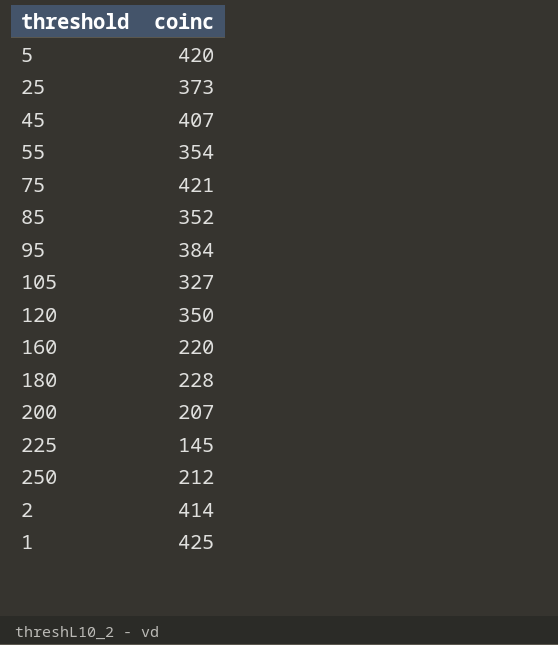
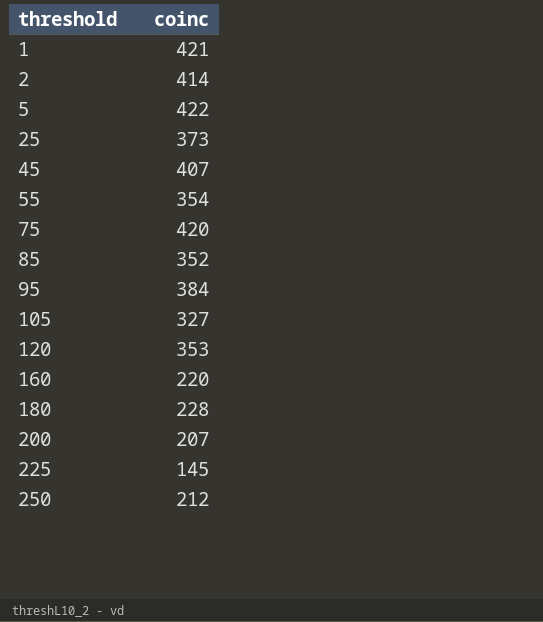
row order: none -> threshold ascending
1 | coinc: 425 -> 421
5 | coinc: 420 -> 422
75 | coinc: 421 -> 420
120 | coinc: 350 -> 353

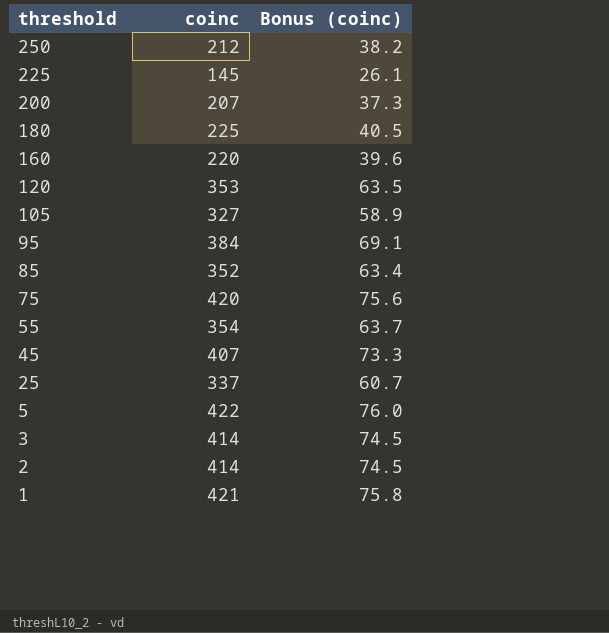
row order: threshold ascending -> threshold descending
column Bonus (coinc) | formula: none -> [coinc] * 0.18
180 | coinc: 228 -> 225
25 | coinc: 373 -> 337
row 3: none -> 414 | 74.5

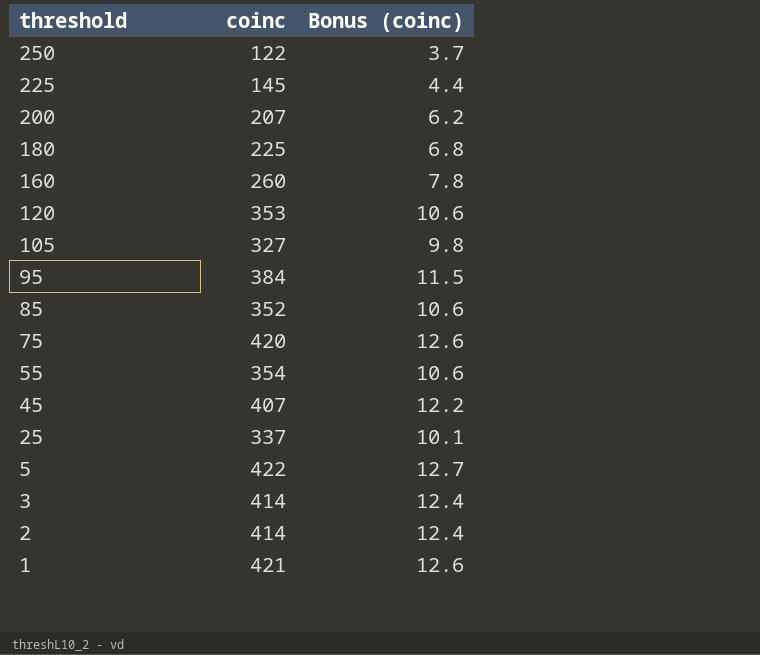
column Bonus (coinc) | formula: [coinc] * 0.18 -> [coinc] * 0.03
250 | coinc: 212 -> 122
160 | coinc: 220 -> 260

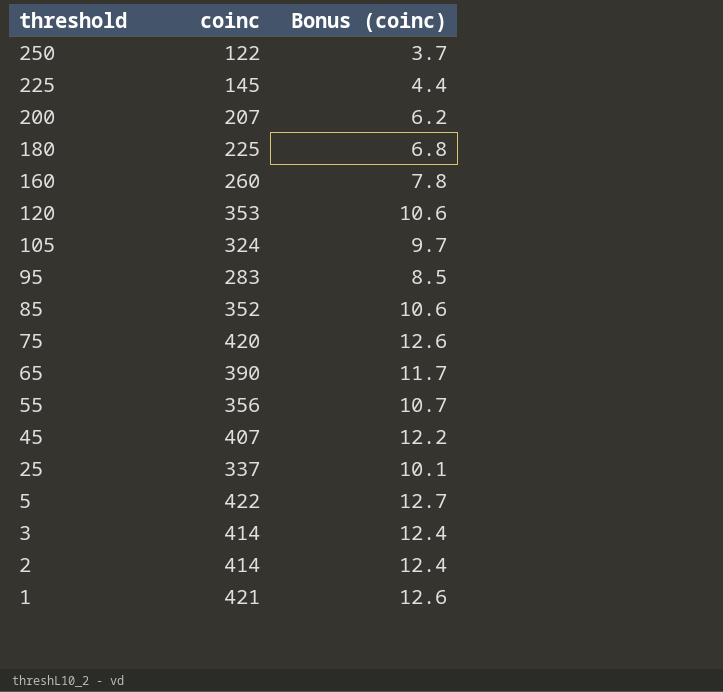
105 | coinc: 327 -> 324
105 | Bonus (coinc): 9.8 -> 9.7
95 | coinc: 384 -> 283
95 | Bonus (coinc): 11.5 -> 8.5
row 65: none -> 390 | 11.7
55 | coinc: 354 -> 356
55 | Bonus (coinc): 10.6 -> 10.7

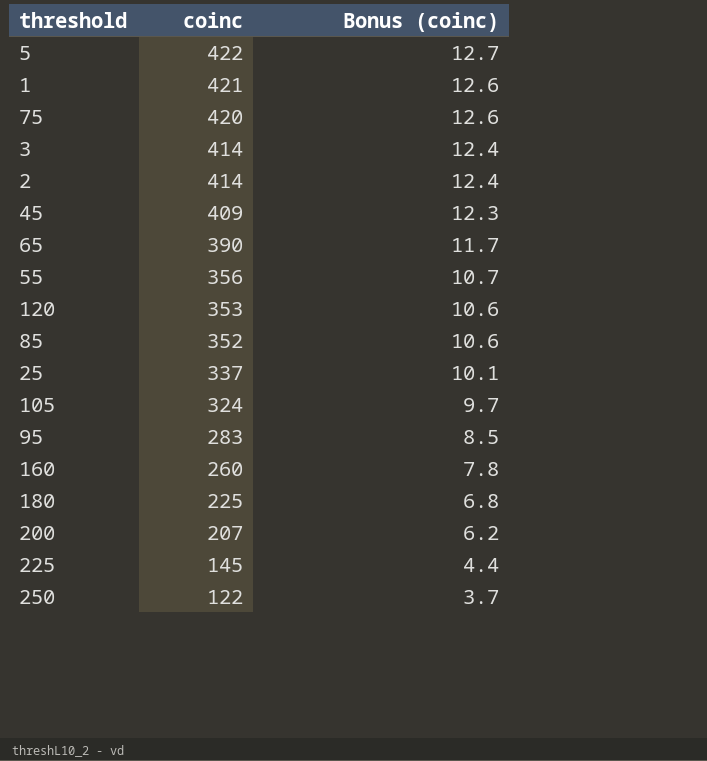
row order: threshold descending -> coinc descending
45 | coinc: 407 -> 409
45 | Bonus (coinc): 12.2 -> 12.3

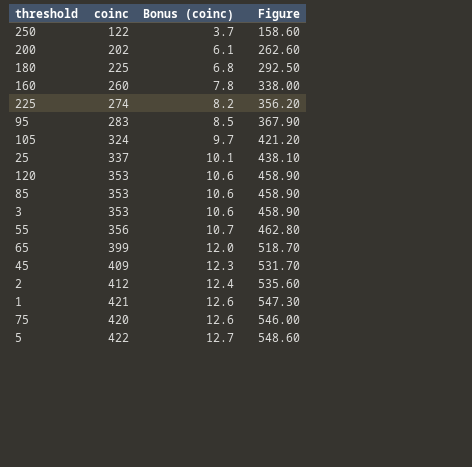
row order: coinc descending -> Bonus (coinc) ascending
column Figure | formula: none -> [coinc] * 1.3
200 | coinc: 207 -> 202
200 | Bonus (coinc): 6.2 -> 6.1
225 | coinc: 145 -> 274
225 | Bonus (coinc): 4.4 -> 8.2
85 | coinc: 352 -> 353
3 | coinc: 414 -> 353
3 | Bonus (coinc): 12.4 -> 10.6
65 | coinc: 390 -> 399
65 | Bonus (coinc): 11.7 -> 12.0
2 | coinc: 414 -> 412

